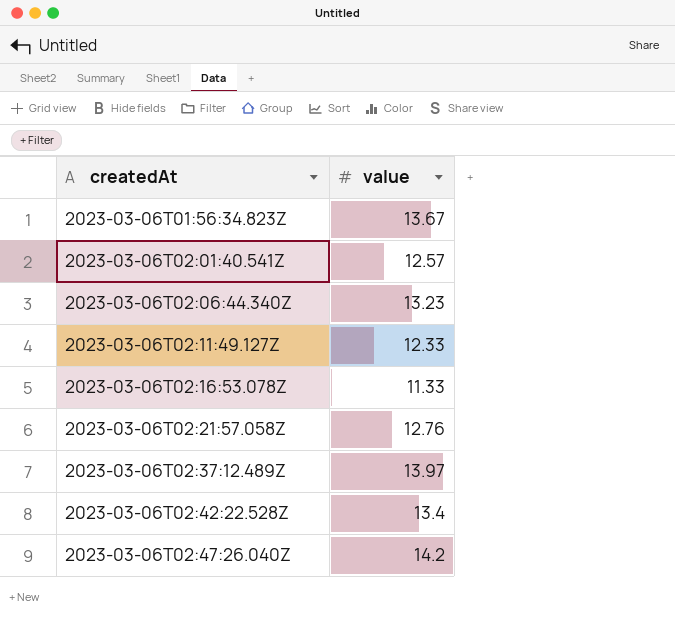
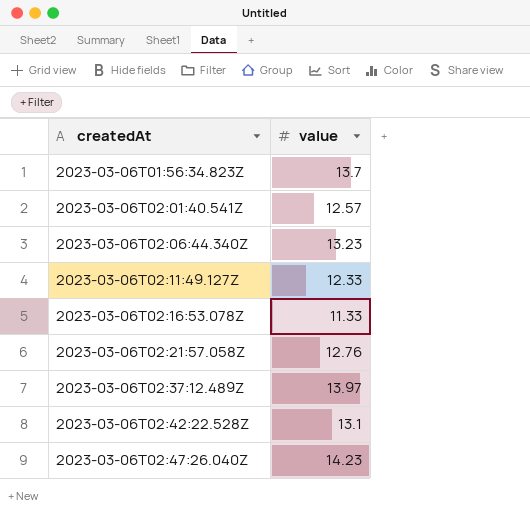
2023-03-06T01:56:34.823Z | value: 13.67 -> 13.7
2023-03-06T02:42:22.528Z | value: 13.4 -> 13.1
2023-03-06T02:47:26.040Z | value: 14.2 -> 14.23

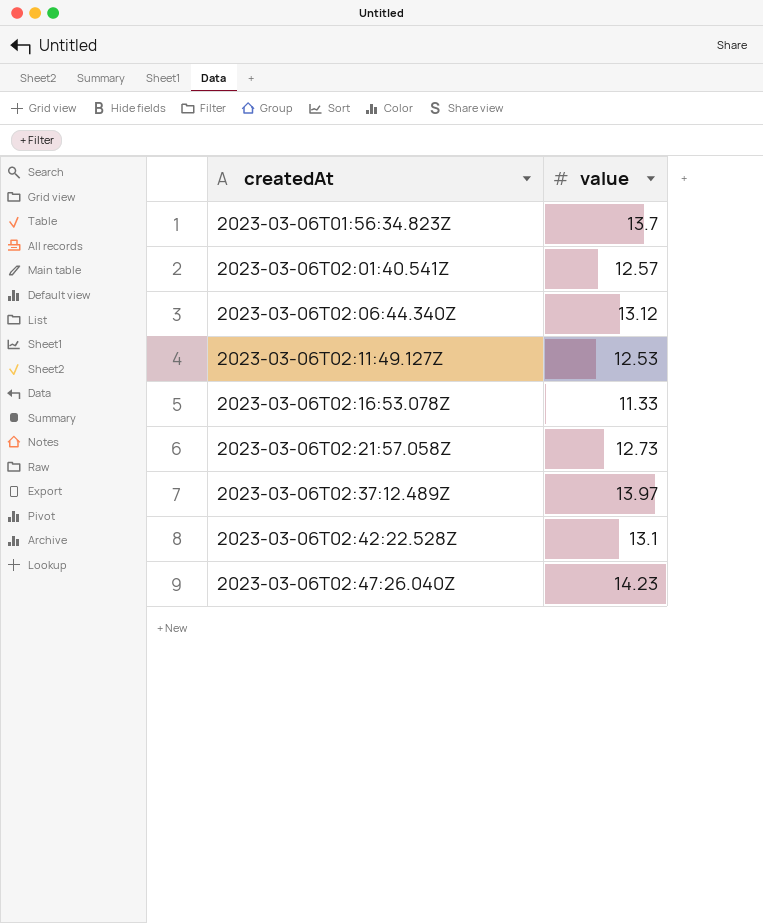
2023-03-06T02:06:44.340Z | value: 13.23 -> 13.12
2023-03-06T02:11:49.127Z | value: 12.33 -> 12.53
2023-03-06T02:21:57.058Z | value: 12.76 -> 12.73

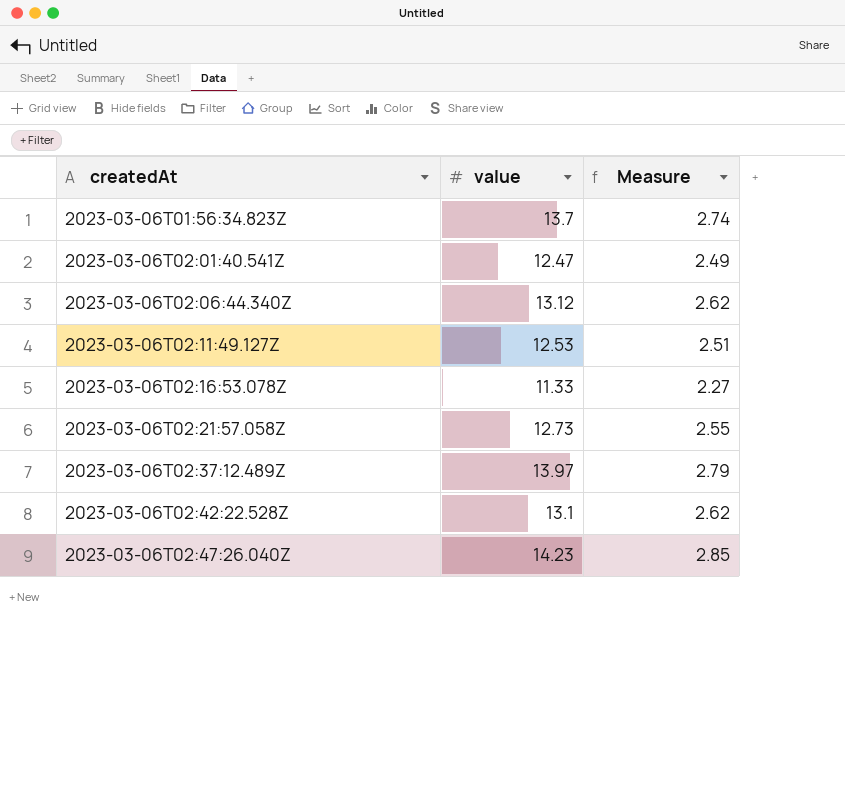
column Measure | formula: none -> [value] * 0.2
2023-03-06T02:01:40.541Z | value: 12.57 -> 12.47

